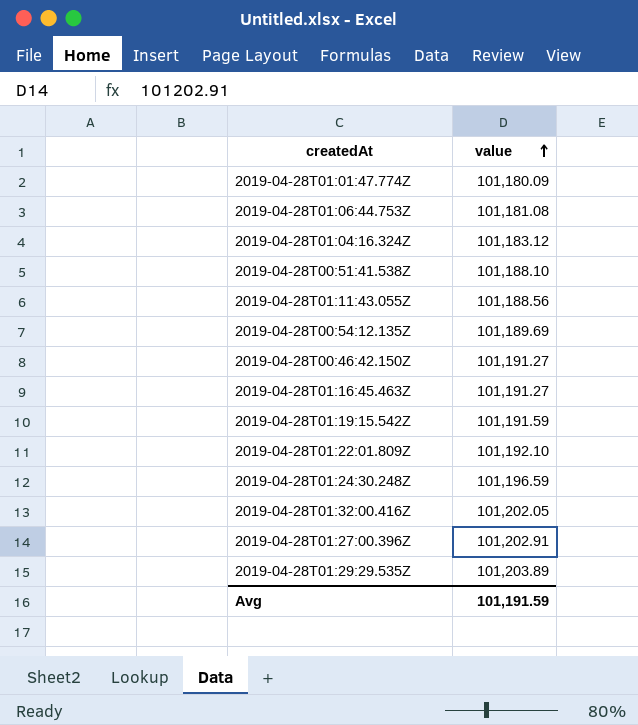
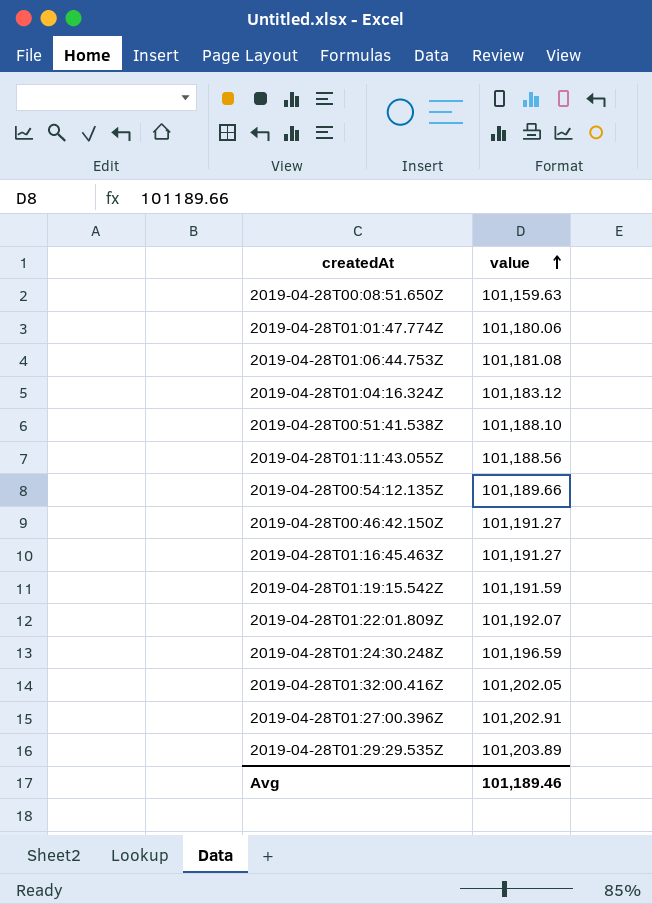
row 2019-04-28T00:08:51.650Z: none -> 101,159.63
2019-04-28T01:01:47.774Z | value: 101,180.09 -> 101,180.06
2019-04-28T00:54:12.135Z | value: 101,189.69 -> 101,189.66
2019-04-28T01:22:01.809Z | value: 101,192.10 -> 101,192.07
Avg | value: 101,191.59 -> 101,189.46

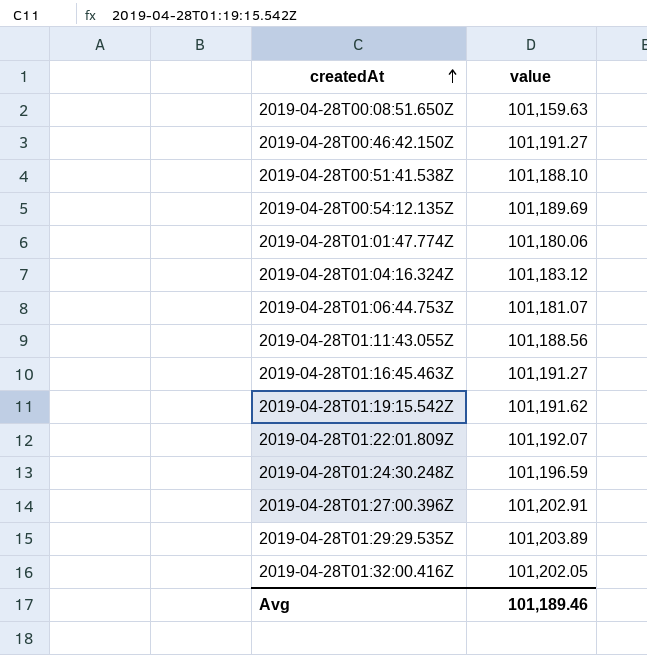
row order: value ascending -> createdAt ascending
2019-04-28T00:54:12.135Z | value: 101,189.66 -> 101,189.69
2019-04-28T01:06:44.753Z | value: 101,181.08 -> 101,181.07
2019-04-28T01:19:15.542Z | value: 101,191.59 -> 101,191.62

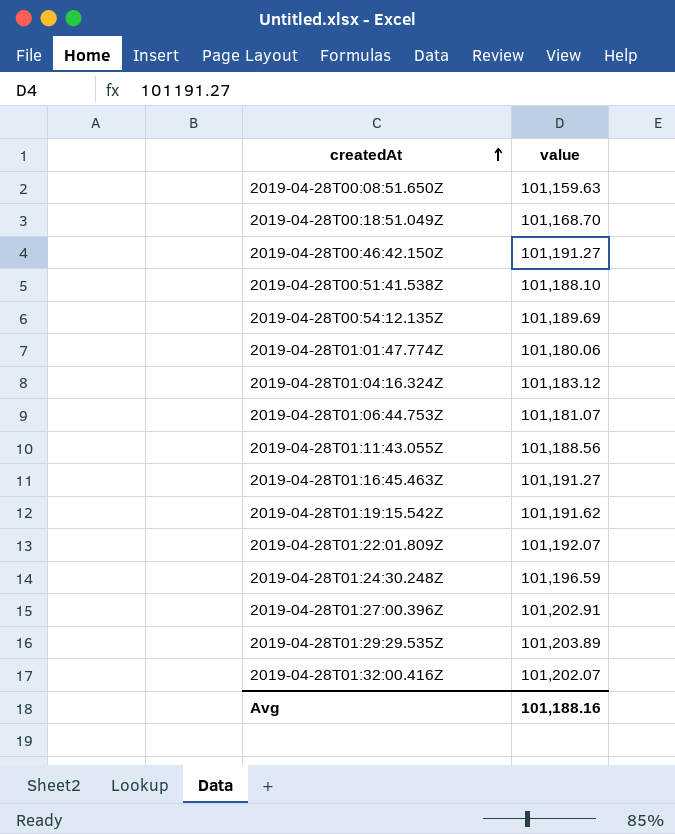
row 2019-04-28T00:18:51.049Z: none -> 101,168.70
2019-04-28T01:32:00.416Z | value: 101,202.05 -> 101,202.07
Avg | value: 101,189.46 -> 101,188.16

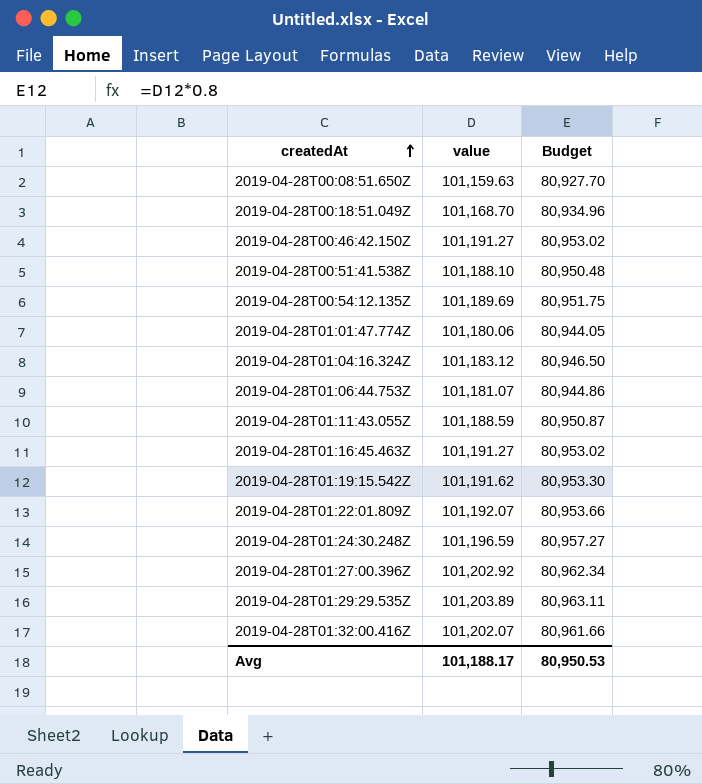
column Budget | formula: none -> [value] * 0.8
2019-04-28T01:11:43.055Z | value: 101,188.56 -> 101,188.59
2019-04-28T01:27:00.396Z | value: 101,202.91 -> 101,202.92
Avg | value: 101,188.16 -> 101,188.17

